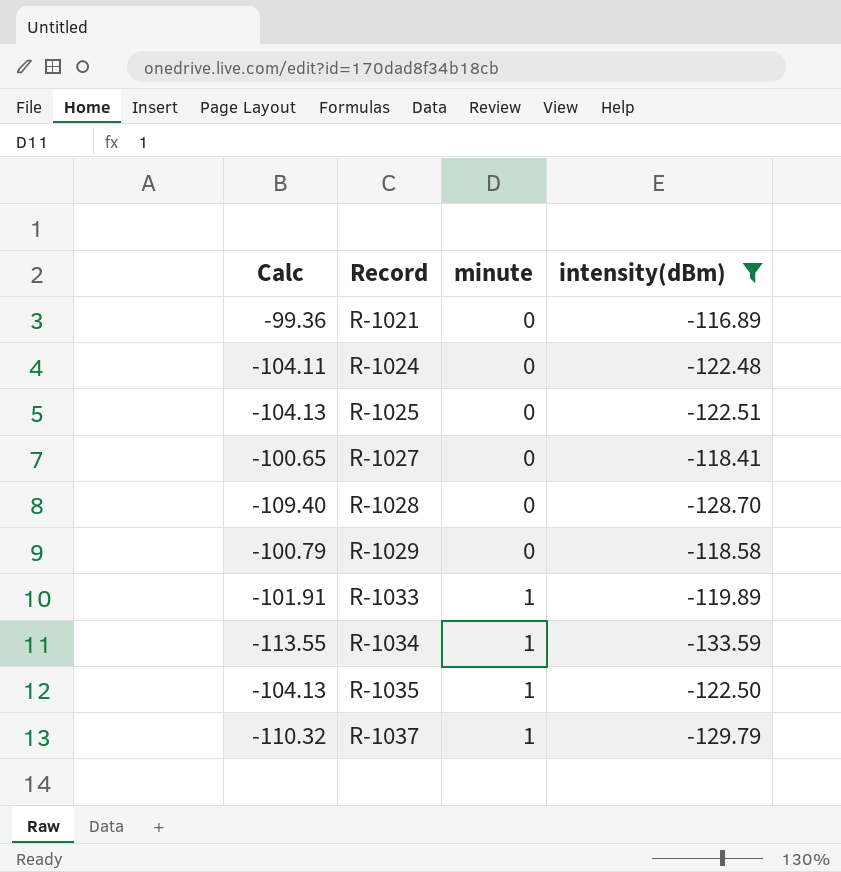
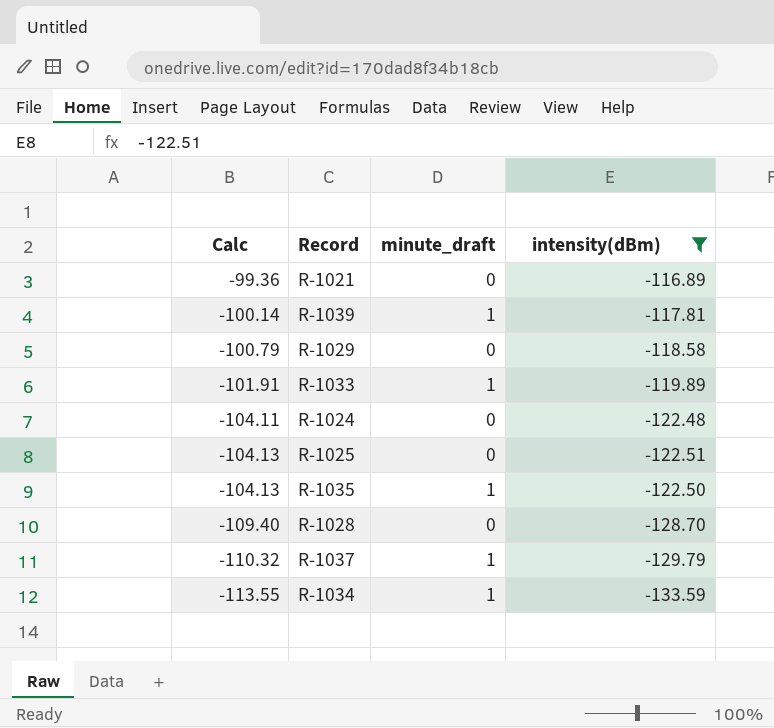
row order: Record ascending -> Calc descending
column name: minute -> minute_draft
row R-1027: -100.65 | 0 | -118.41 -> none
row R-1039: none -> -100.14 | 1 | -117.81

